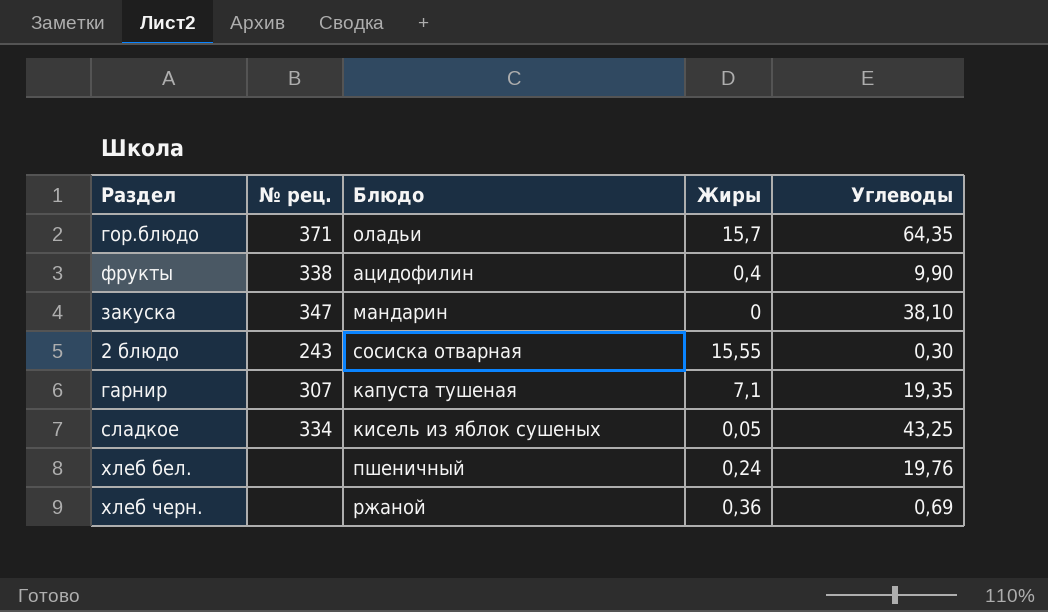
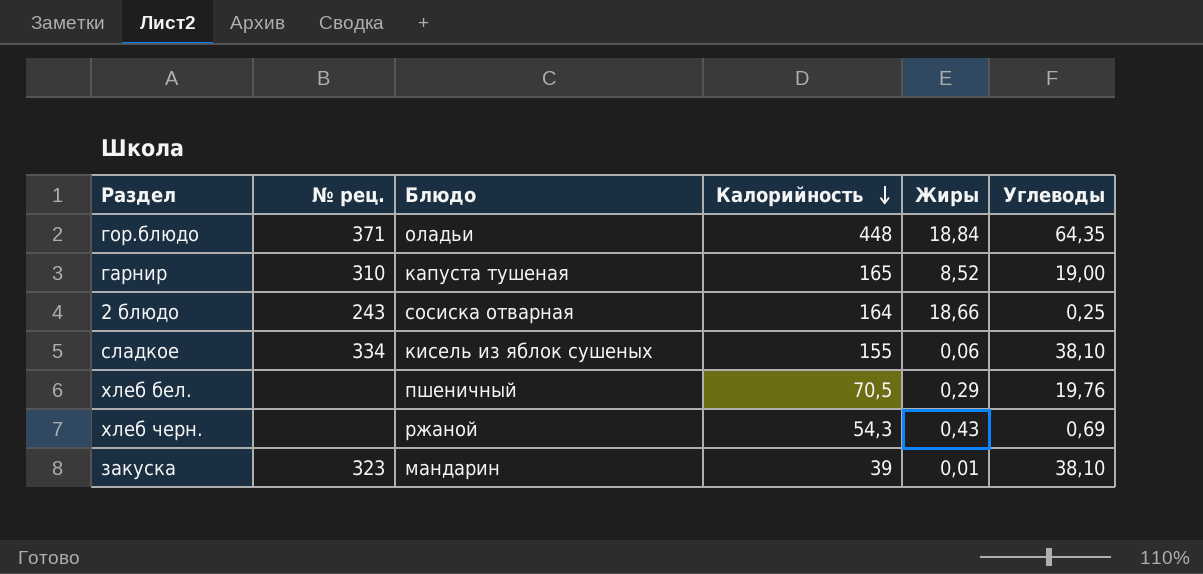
row order: none -> Калорийность descending
column Калорийность | position: none -> 4
row фрукты: 338 | ацидофилин | 0,4 | 9,90 -> none
гор.блюдо | Жиры: 15,7 -> 18,84
гарнир | № рец.: 307 -> 310
гарнир | Жиры: 7,1 -> 8,52
гарнир | Углеводы: 19,35 -> 19,00
2 блюдо | Жиры: 15,55 -> 18,66
2 блюдо | Углеводы: 0,30 -> 0,25
сладкое | Жиры: 0,05 -> 0,06
сладкое | Углеводы: 43,25 -> 38,10
хлеб бел. | Жиры: 0,24 -> 0,29
хлеб черн. | Жиры: 0,36 -> 0,43
закуска | № рец.: 347 -> 323
закуска | Жиры: 0 -> 0,01

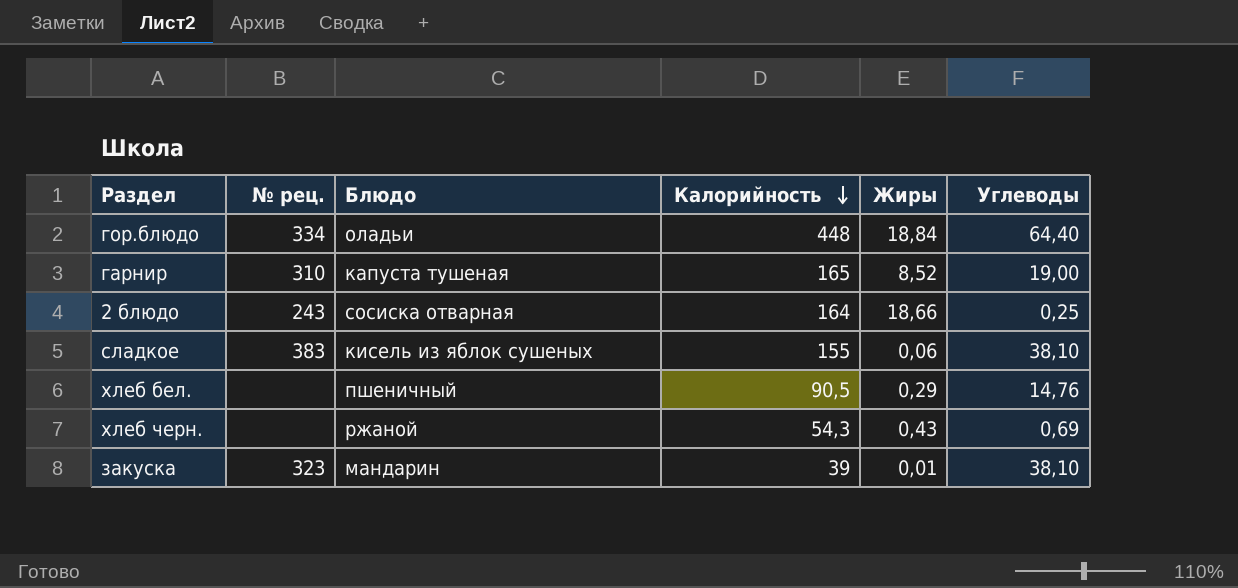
гор.блюдо | № рец.: 371 -> 334
гор.блюдо | Углеводы: 64,35 -> 64,40
сладкое | № рец.: 334 -> 383
хлеб бел. | Калорийность: 70,5 -> 90,5
хлеб бел. | Углеводы: 19,76 -> 14,76

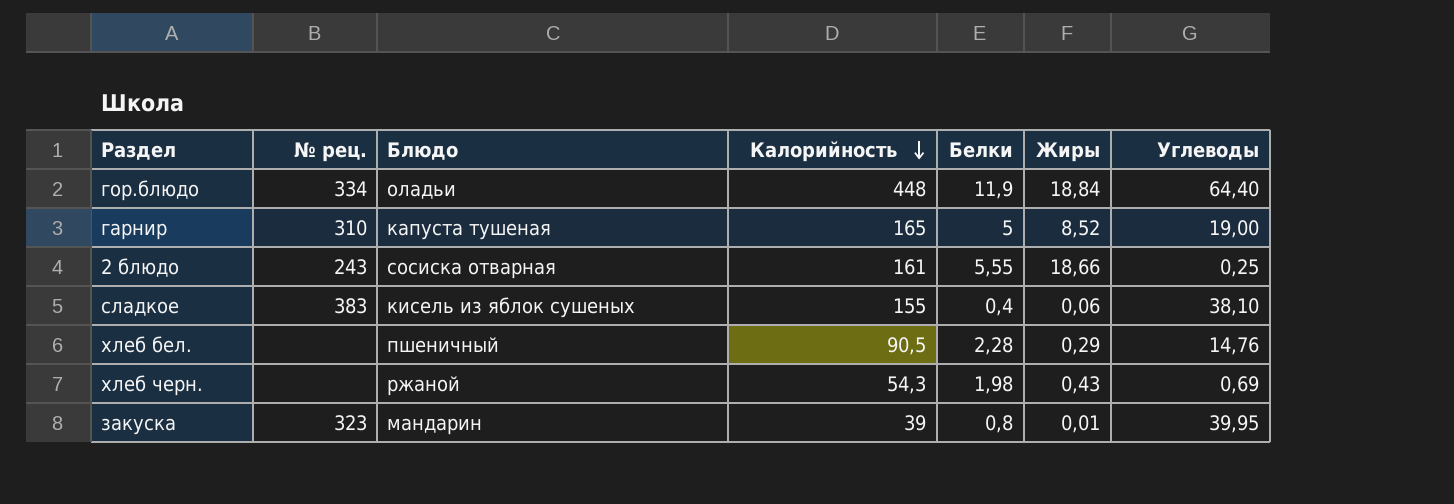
column Белки | position: none -> 5
2 блюдо | Калорийность: 164 -> 161
закуска | Углеводы: 38,10 -> 39,95

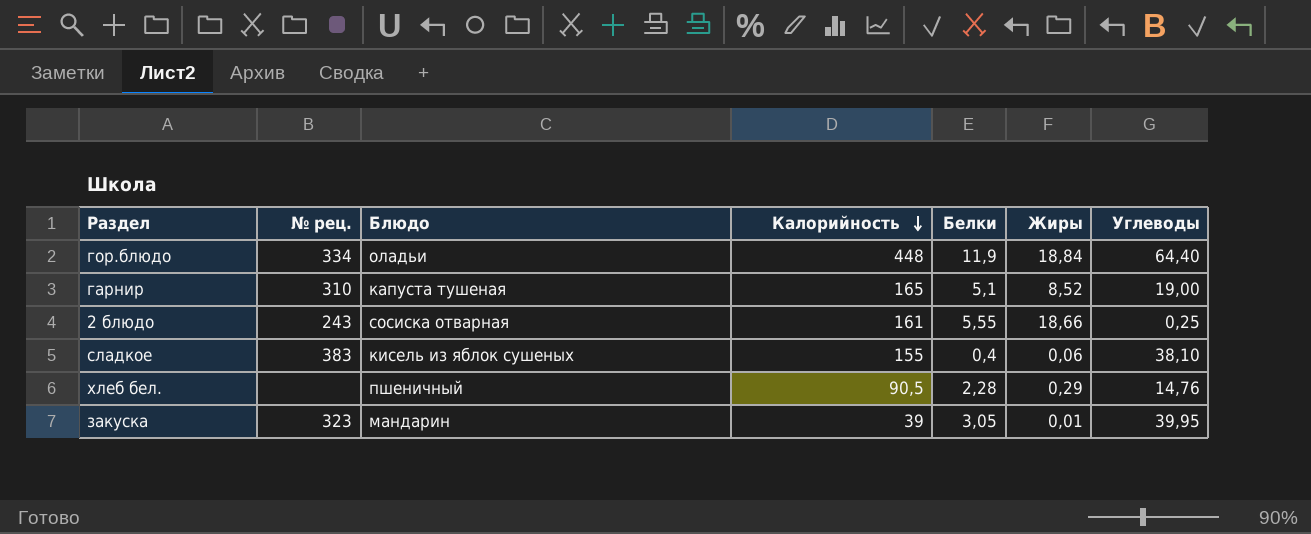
row хлеб черн.: none | ржаной | 54,3 | 1,98 | 0,43 | 0,69 -> none
гарнир | Белки: 5 -> 5,1
закуска | Белки: 0,8 -> 3,05

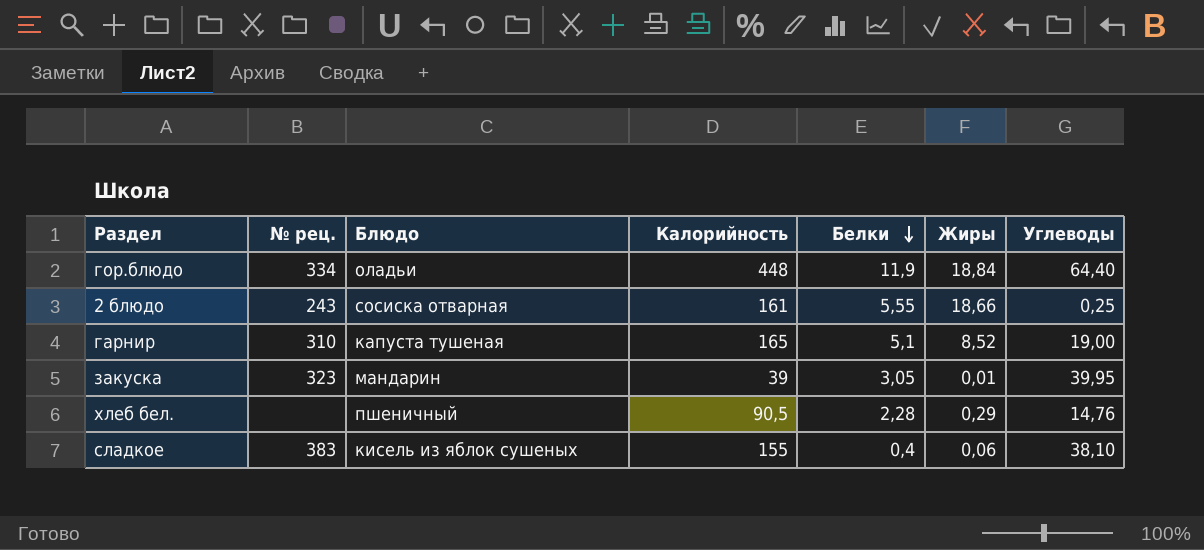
row order: Калорийность descending -> Белки descending

